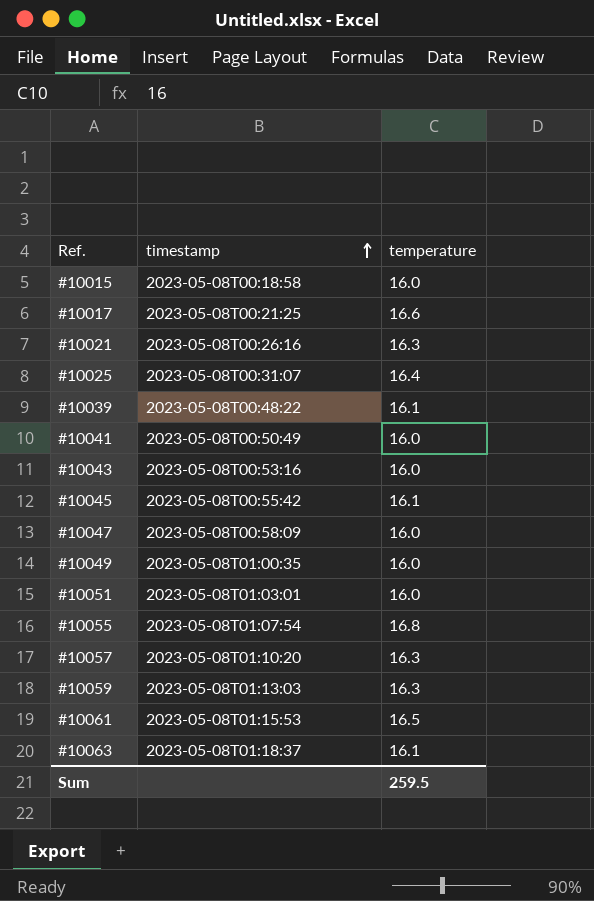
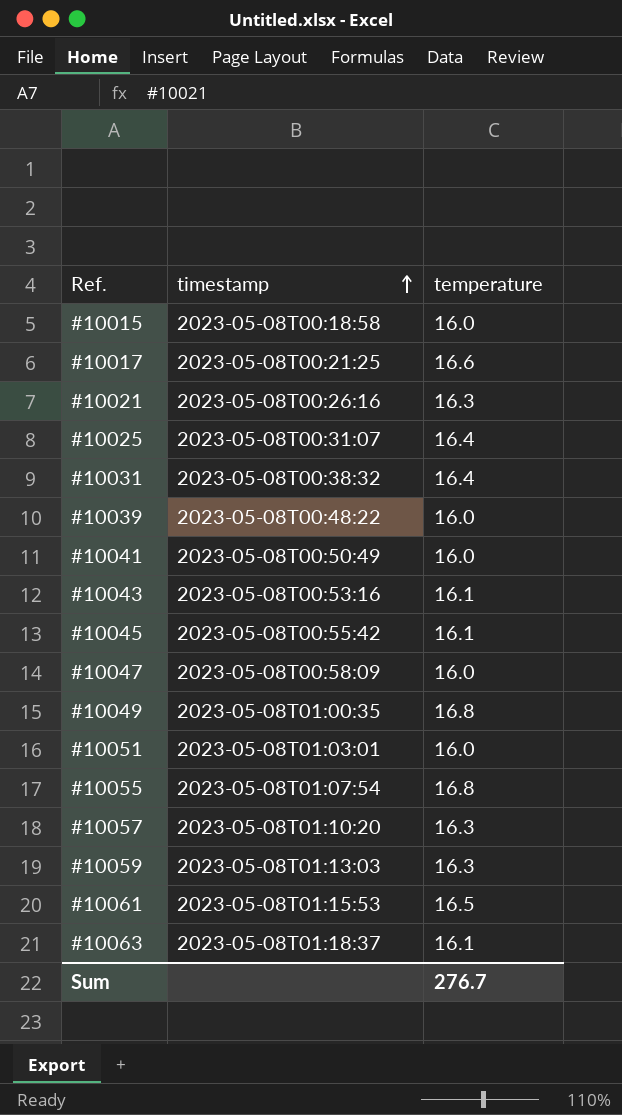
row #10031: none -> 2023-05-08T00:38:32 | 16.4
#10039 | temperature: 16.1 -> 16.0
#10043 | temperature: 16.0 -> 16.1
#10049 | temperature: 16.0 -> 16.8
Sum | temperature: 259.5 -> 276.7

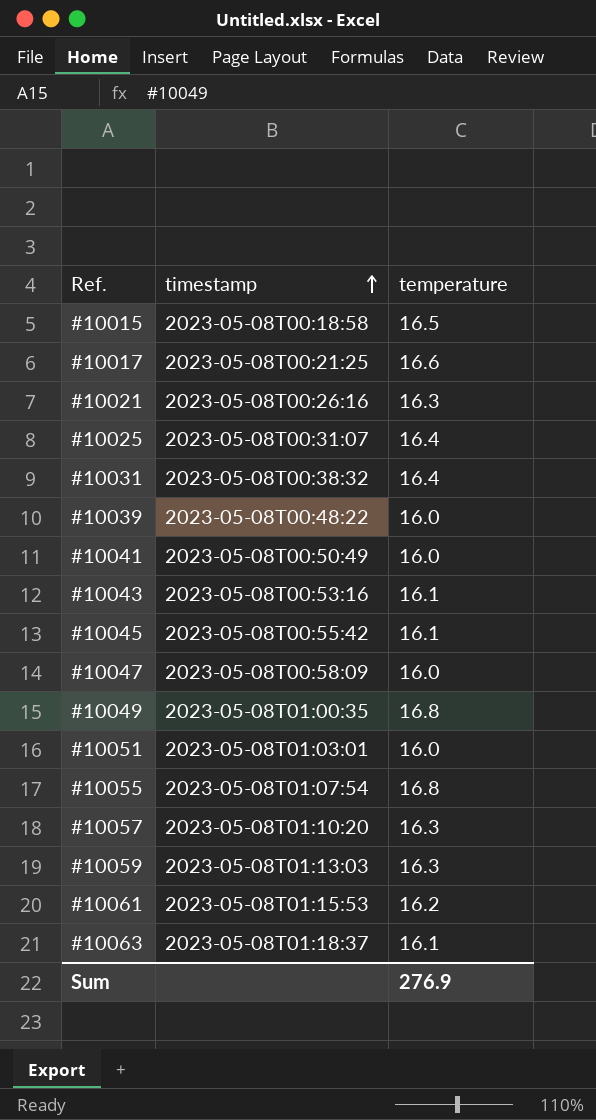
#10015 | temperature: 16.0 -> 16.5
#10061 | temperature: 16.5 -> 16.2
Sum | temperature: 276.7 -> 276.9

